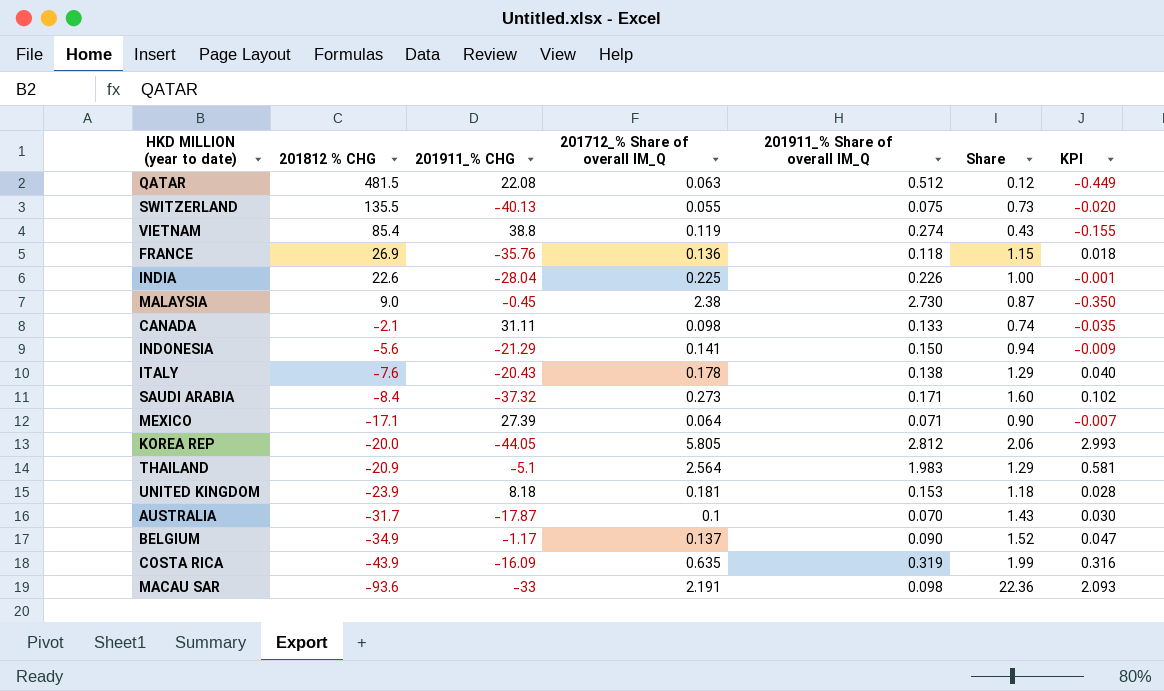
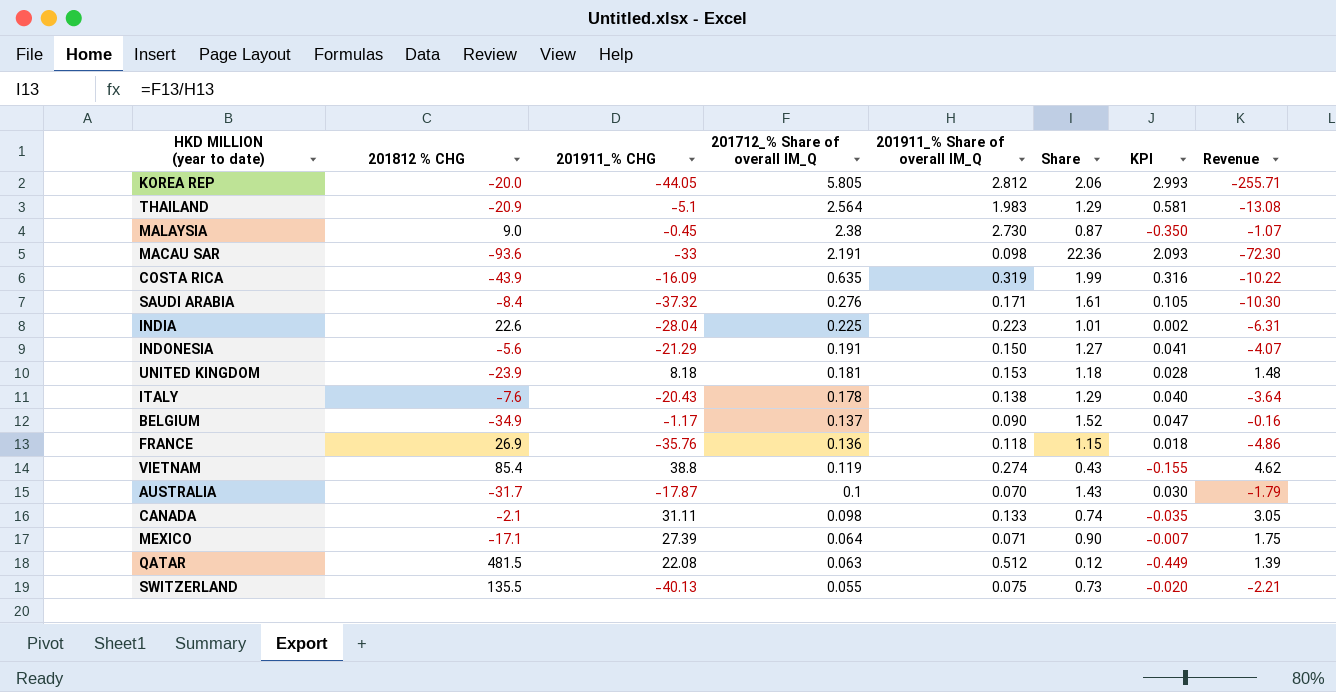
row order: 201812 % CHG descending -> 201712_% Share of overall IM_Q descending
column Revenue | formula: none -> [201911_% CHG] * [201712_% Share of overall IM_Q]
SAUDI ARABIA | 201712_% Share of overall IM_Q: 0.273 -> 0.276
SAUDI ARABIA | Share: 1.60 -> 1.61
SAUDI ARABIA | KPI: 0.102 -> 0.105
INDIA | 201911_% Share of overall IM_Q: 0.226 -> 0.223
INDIA | Share: 1.00 -> 1.01
INDIA | KPI: -0.001 -> 0.002
INDONESIA | 201712_% Share of overall IM_Q: 0.141 -> 0.191
INDONESIA | Share: 0.94 -> 1.27
INDONESIA | KPI: -0.009 -> 0.041

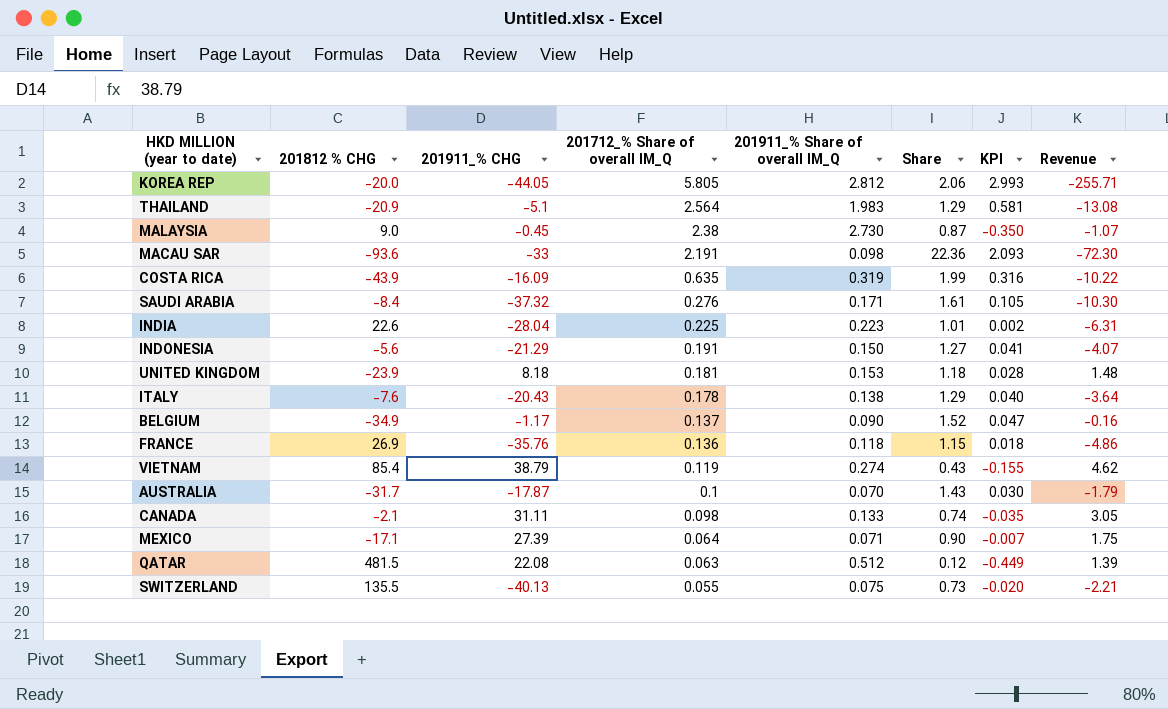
VIETNAM | 201911_% CHG: 38.8 -> 38.79

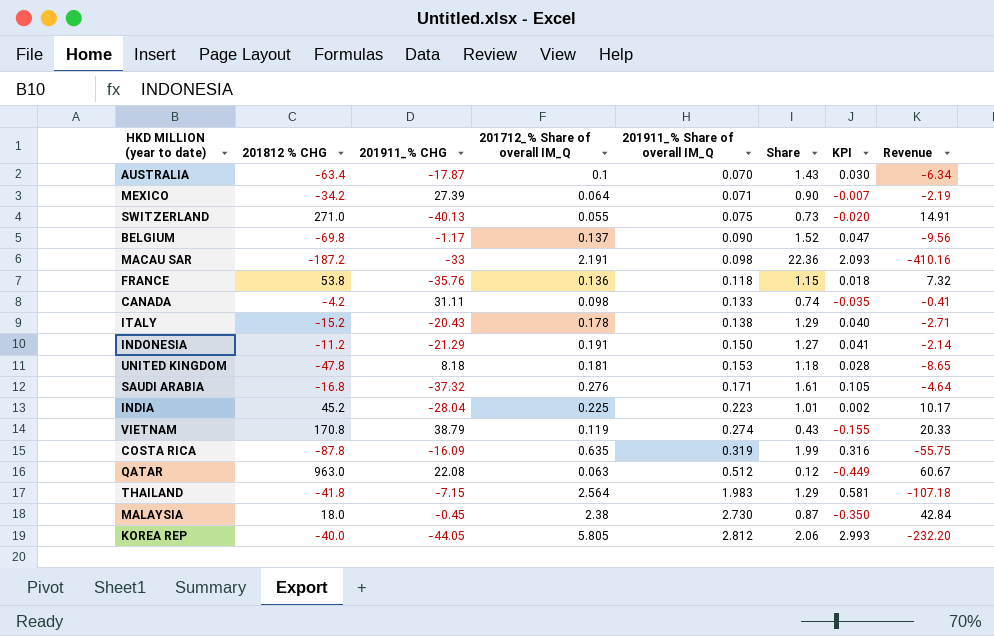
row order: 201712_% Share of overall IM_Q descending -> 201911_% Share of overall IM_Q ascending
column Revenue | formula: [201911_% CHG] * [201712_% Share of overall IM_Q] -> [201812 % CHG] * [201712_% Share of overall IM_Q]
AUSTRALIA | 201812 % CHG: -31.7 -> -63.4
MEXICO | 201812 % CHG: -17.1 -> -34.2
SWITZERLAND | 201812 % CHG: 135.5 -> 271.0
BELGIUM | 201812 % CHG: -34.9 -> -69.8
MACAU SAR | 201812 % CHG: -93.6 -> -187.2
FRANCE | 201812 % CHG: 26.9 -> 53.8
CANADA | 201812 % CHG: -2.1 -> -4.2
ITALY | 201812 % CHG: -7.6 -> -15.2
INDONESIA | 201812 % CHG: -5.6 -> -11.2
UNITED KINGDOM | 201812 % CHG: -23.9 -> -47.8
SAUDI ARABIA | 201812 % CHG: -8.4 -> -16.8
INDIA | 201812 % CHG: 22.6 -> 45.2
VIETNAM | 201812 % CHG: 85.4 -> 170.8
COSTA RICA | 201812 % CHG: -43.9 -> -87.8
QATAR | 201812 % CHG: 481.5 -> 963.0
THAILAND | 201812 % CHG: -20.9 -> -41.8
THAILAND | 201911_% CHG: -5.1 -> -7.15
MALAYSIA | 201812 % CHG: 9.0 -> 18.0
KOREA REP | 201812 % CHG: -20.0 -> -40.0

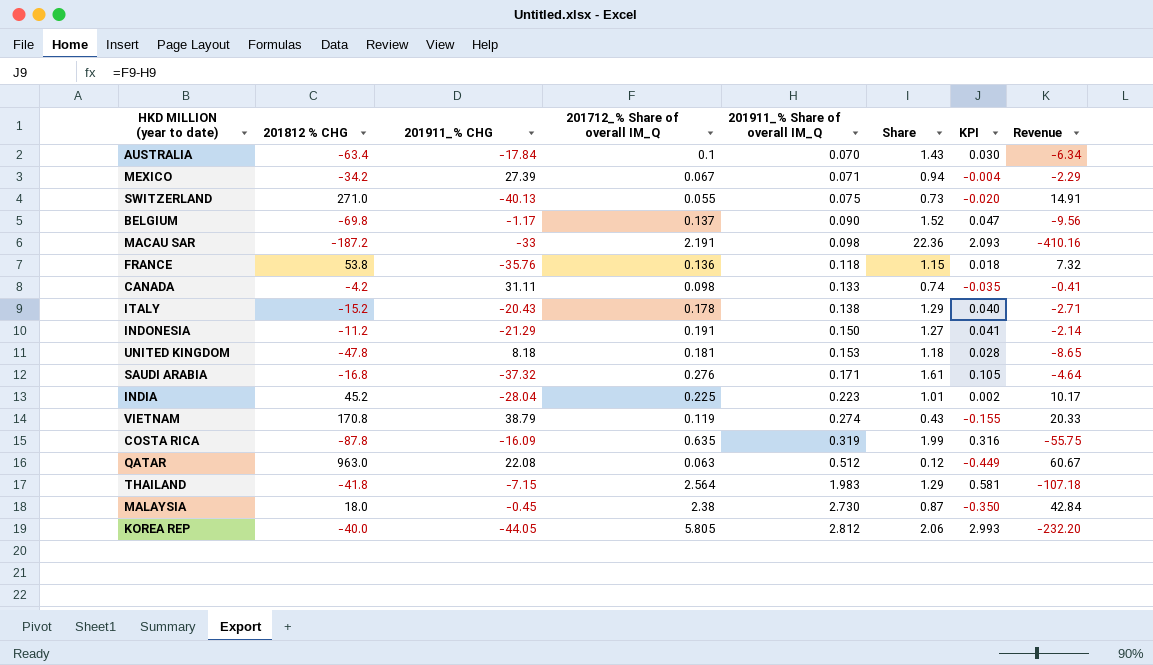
AUSTRALIA | 201911_% CHG: -17.87 -> -17.84
MEXICO | 201712_% Share of overall IM_Q: 0.064 -> 0.067
MEXICO | Share: 0.90 -> 0.94
MEXICO | KPI: -0.007 -> -0.004
MEXICO | Revenue: -2.19 -> -2.29

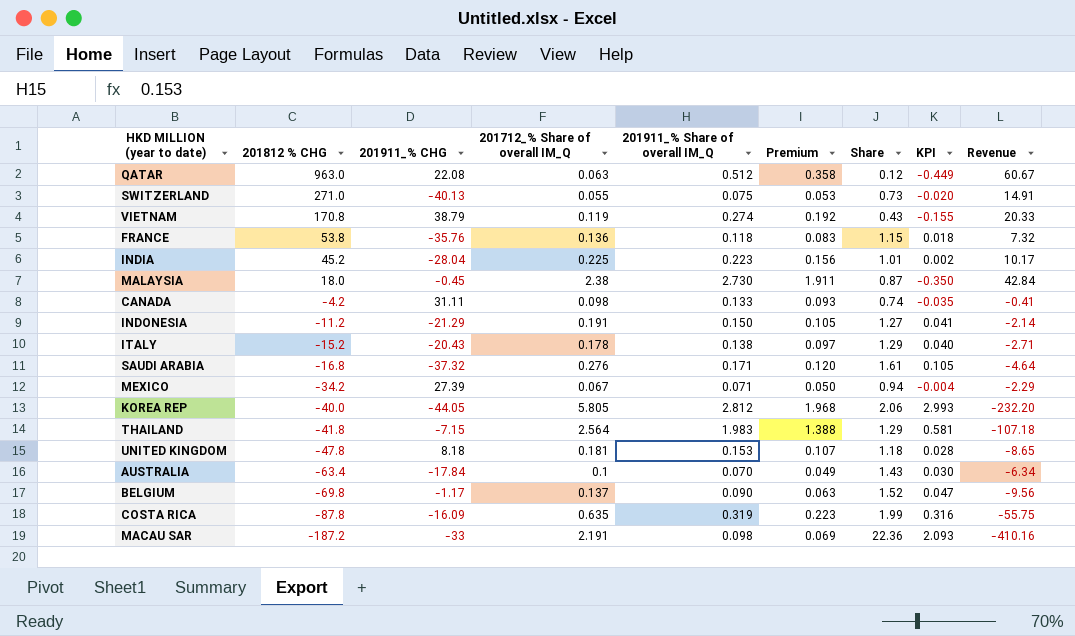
row order: 201911_% Share of overall IM_Q ascending -> 201812 % CHG descending
column Premium | formula: none -> [201911_% Share of overall IM_Q] * 0.7

